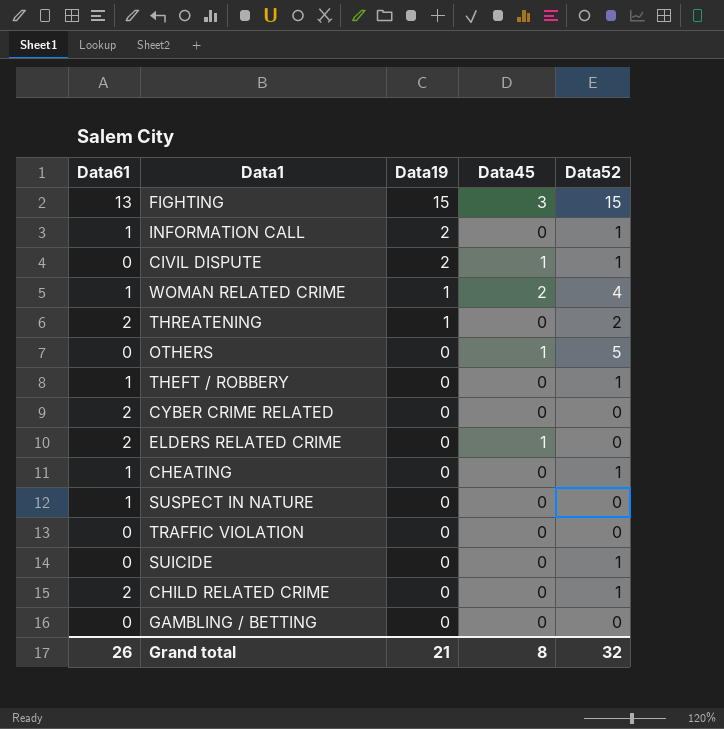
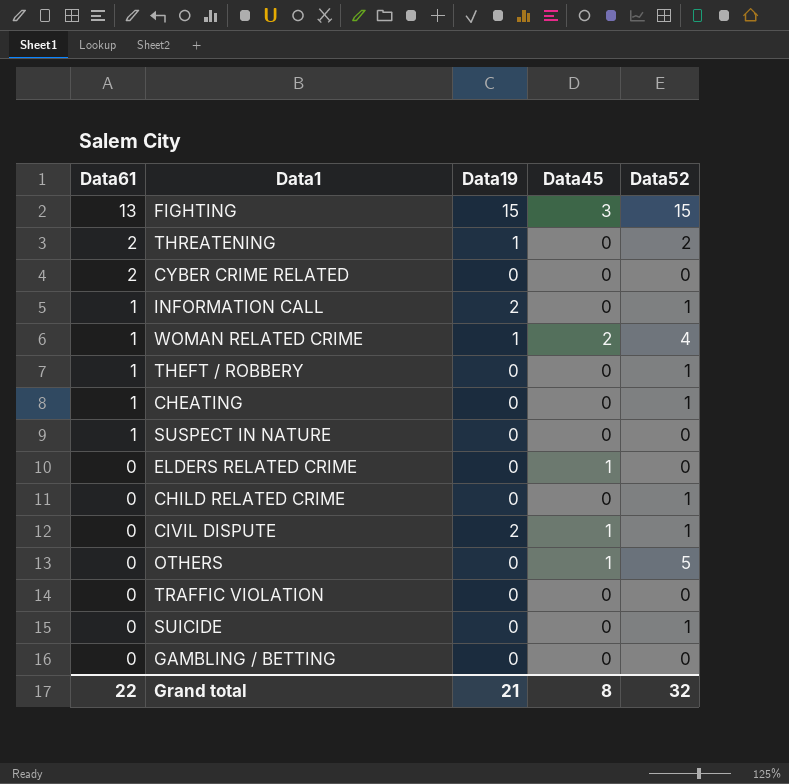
row order: Data19 descending -> Data61 descending
ELDERS RELATED CRIME | Data61: 2 -> 0
CHILD RELATED CRIME | Data61: 2 -> 0
Grand total | Data61: 26 -> 22

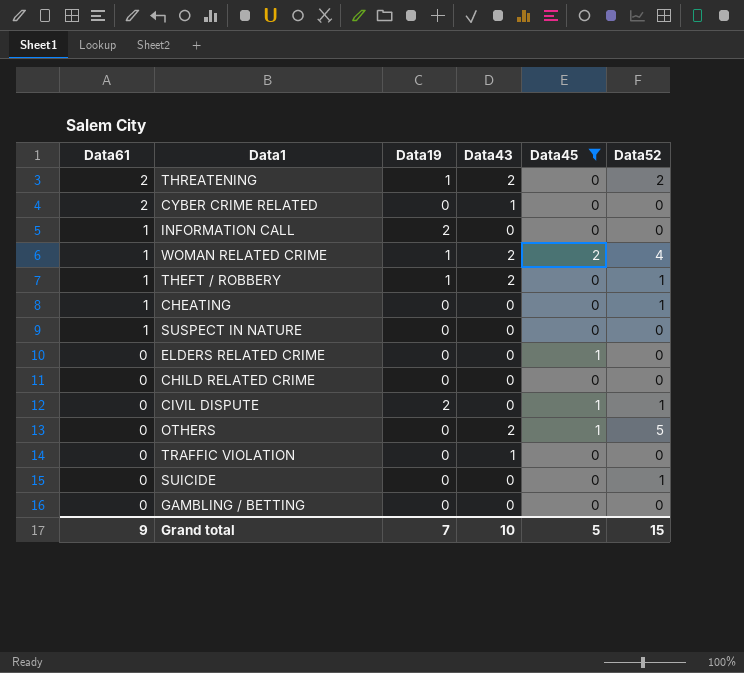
filter: none -> Data45 != 3
column Data43 | position: none -> 4
INFORMATION CALL | Data52: 1 -> 0
THEFT / ROBBERY | Data19: 0 -> 1
CHILD RELATED CRIME | Data52: 1 -> 0
Grand total | Data61: 22 -> 9
Grand total | Data19: 21 -> 7
Grand total | Data45: 8 -> 5
Grand total | Data52: 32 -> 15

